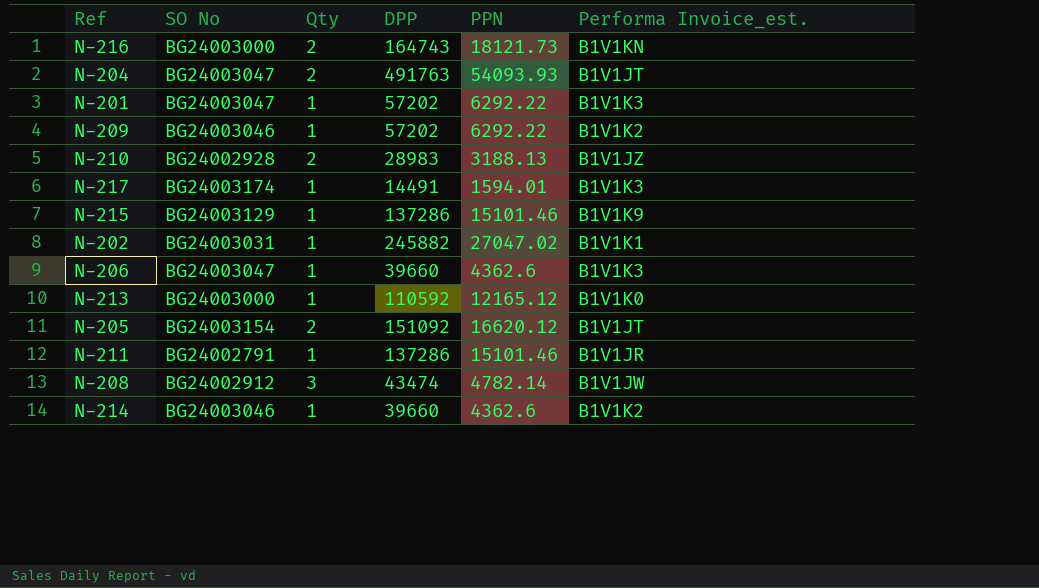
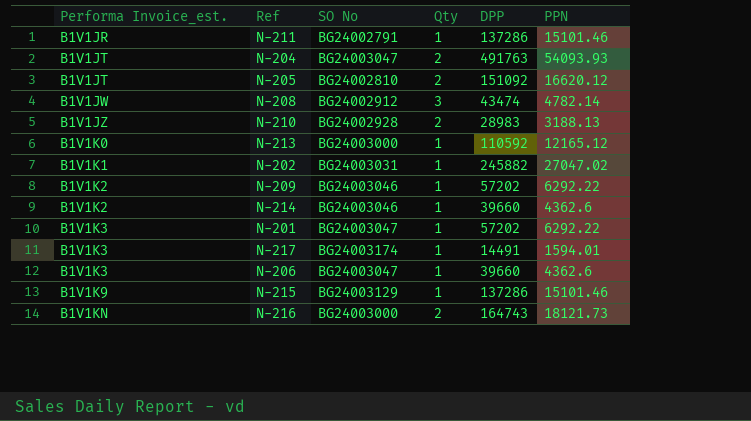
row order: none -> Performa Invoice_est. ascending
column Performa Invoice_est. | position: 6 -> 1
N-205 | SO No: BG24003154 -> BG24002810

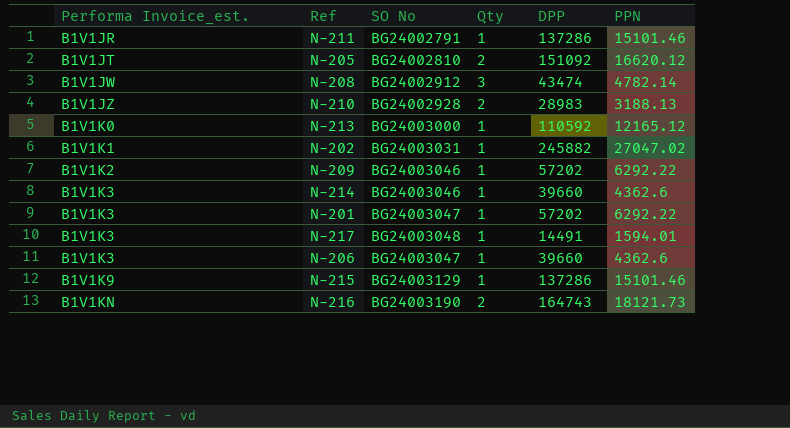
row N-204: B1V1JT | BG24003047 | 2 | 491763 | 54093.93 -> none
N-214 | Performa Invoice_est.: B1V1K2 -> B1V1K3
N-217 | SO No: BG24003174 -> BG24003048
N-216 | SO No: BG24003000 -> BG24003190

